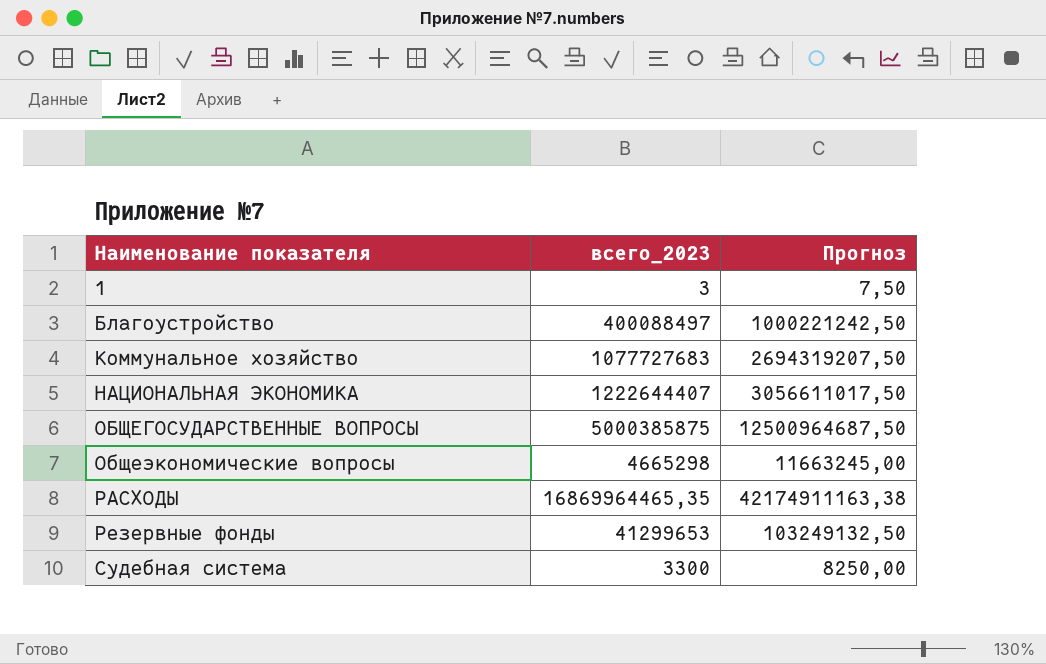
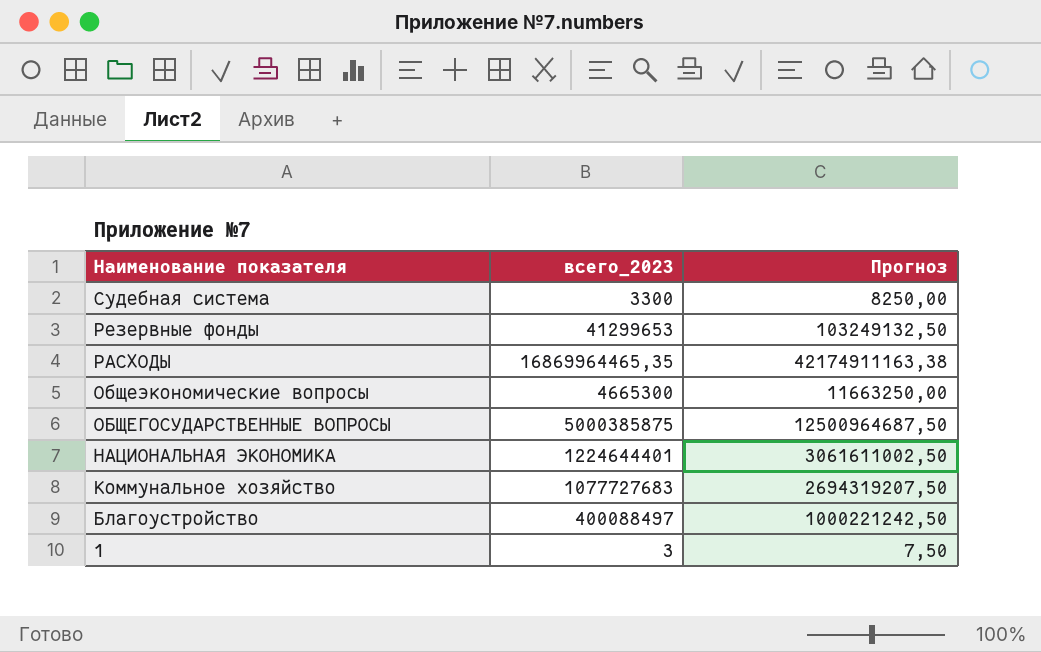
row order: Наименование показателя ascending -> Наименование показателя descending
Общеэкономические вопросы | всего_2023: 4665298 -> 4665300
Общеэкономические вопросы | Прогноз: 11663245,00 -> 11663250,00
НАЦИОНАЛЬНАЯ ЭКОНОМИКА | всего_2023: 1222644407 -> 1224644401
НАЦИОНАЛЬНАЯ ЭКОНОМИКА | Прогноз: 3056611017,50 -> 3061611002,50

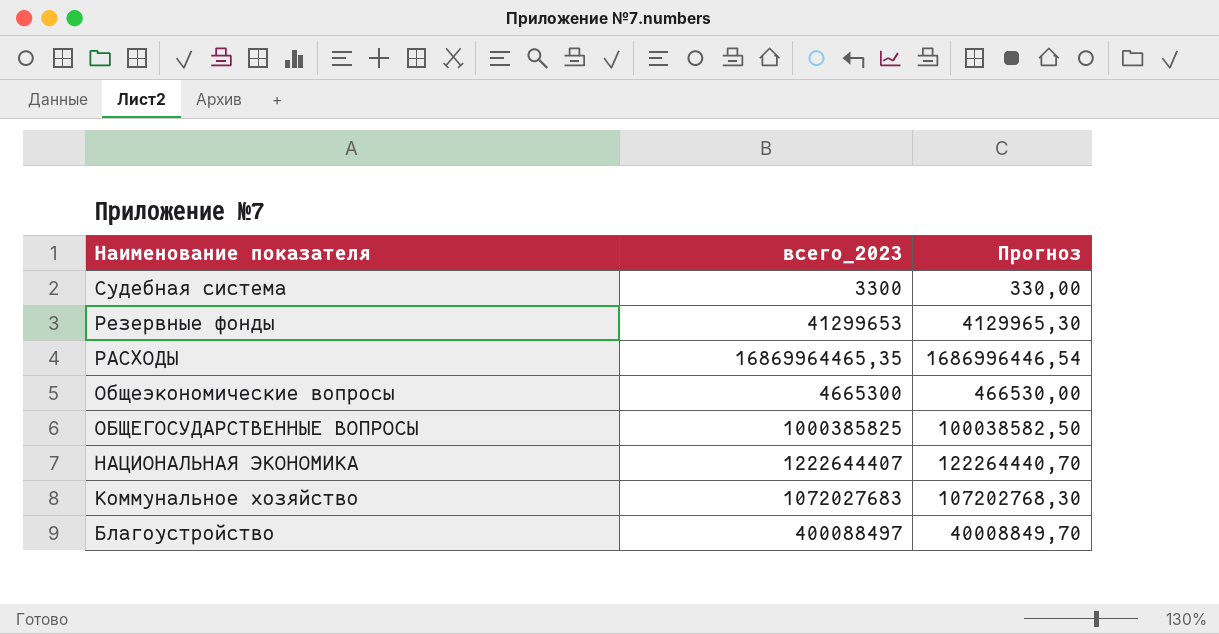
column Прогноз | formula: [всего_2023] * 2,5 -> [всего_2023] * 0,1
row 1: 3 | 7,50 -> none
ОБЩЕГОСУДАРСТВЕННЫЕ ВОПРОСЫ | всего_2023: 5000385875 -> 1000385825
НАЦИОНАЛЬНАЯ ЭКОНОМИКА | всего_2023: 1224644401 -> 1222644407
Коммунальное хозяйство | всего_2023: 1077727683 -> 1072027683

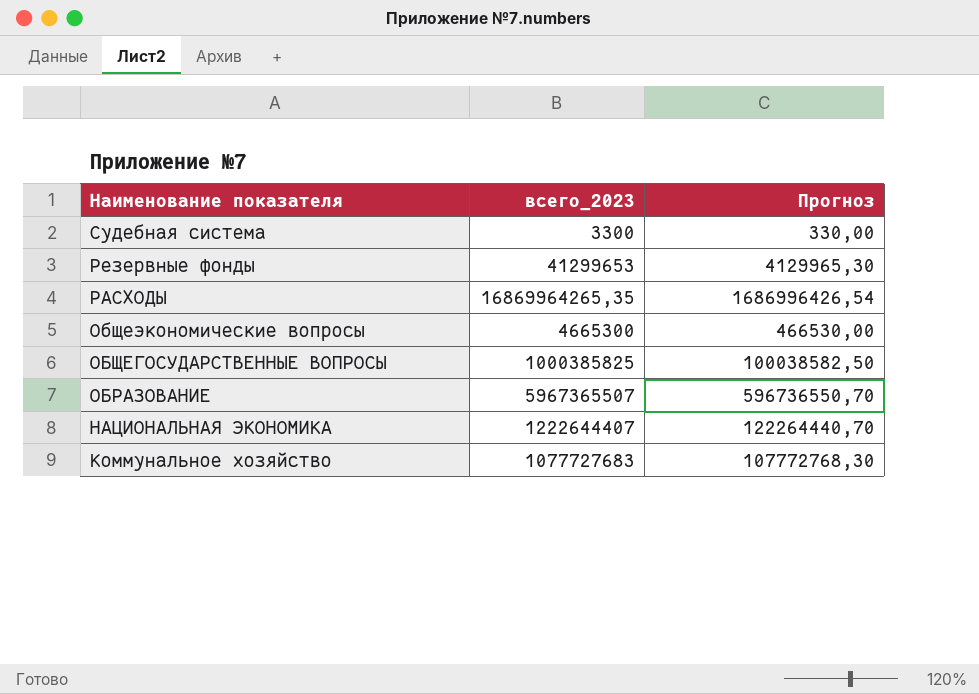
row Благоустройство: 400088497 | 40008849,70 -> none
РАСХОДЫ | всего_2023: 16869964465,35 -> 16869964265,35
РАСХОДЫ | Прогноз: 1686996446,54 -> 1686996426,54
row ОБРАЗОВАНИЕ: none -> 5967365507 | 596736550,70
Коммунальное хозяйство | всего_2023: 1072027683 -> 1077727683
Коммунальное хозяйство | Прогноз: 107202768,30 -> 107772768,30

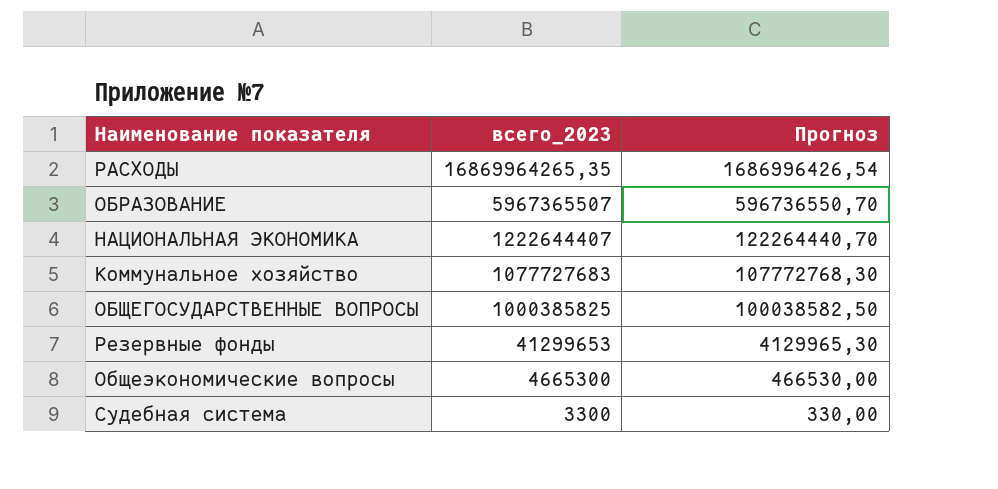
row order: Наименование показателя descending -> всего_2023 descending

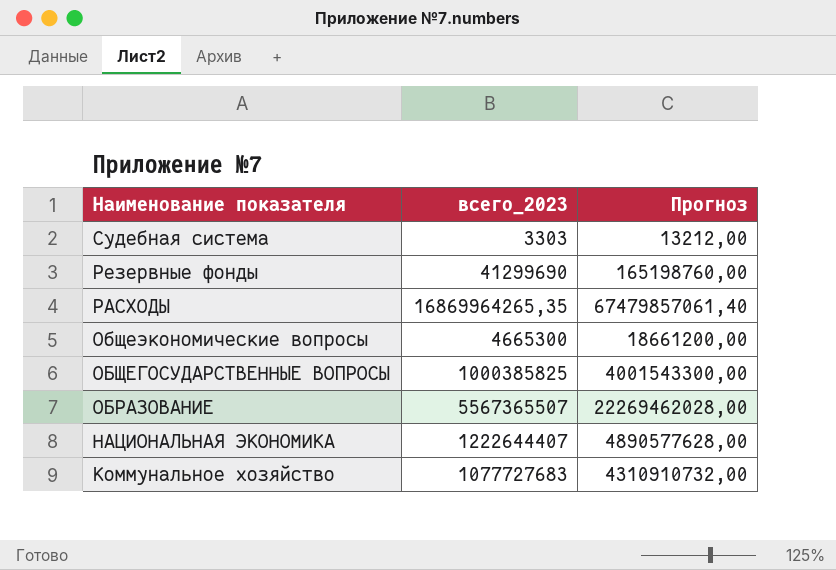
row order: всего_2023 descending -> Наименование показателя descending
column Прогноз | formula: [всего_2023] * 0,1 -> [всего_2023] * 4
Судебная система | всего_2023: 3300 -> 3303
Резервные фонды | всего_2023: 41299653 -> 41299690
ОБРАЗОВАНИЕ | всего_2023: 5967365507 -> 5567365507

